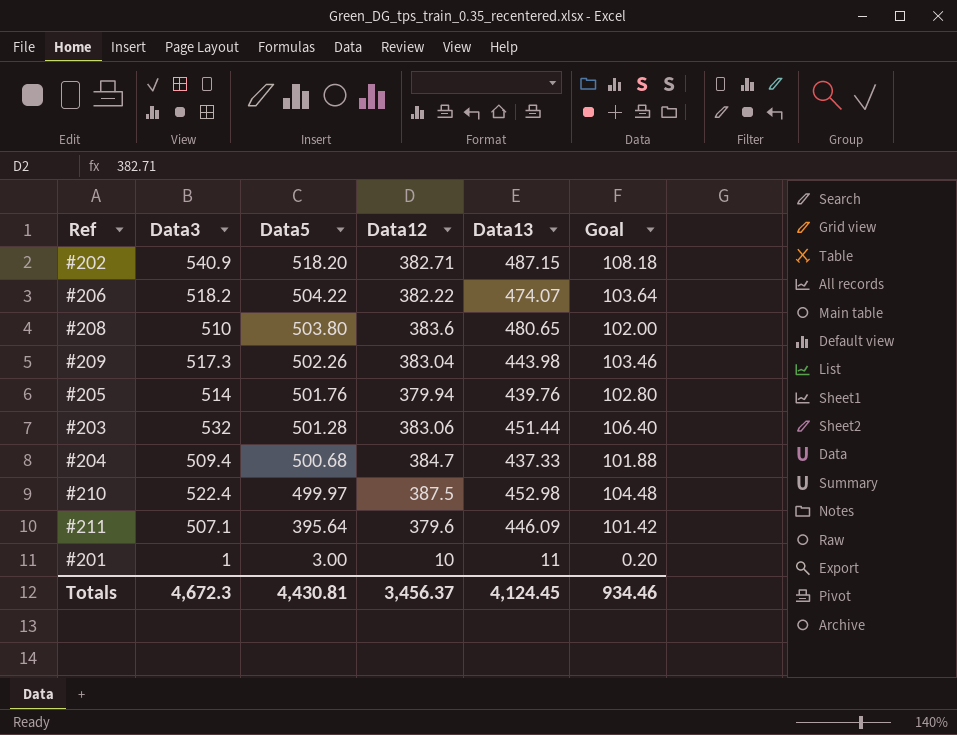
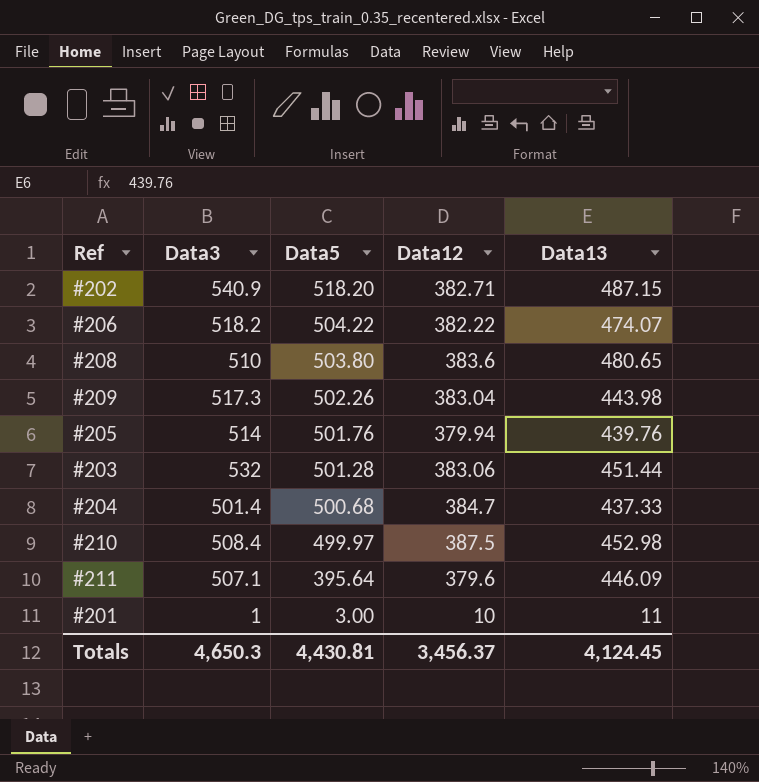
column Goal | formula: [Data3] * 0.2 -> none
#204 | Data3: 509.4 -> 501.4
#210 | Data3: 522.4 -> 508.4
Totals | Data3: 4,672.3 -> 4,650.3

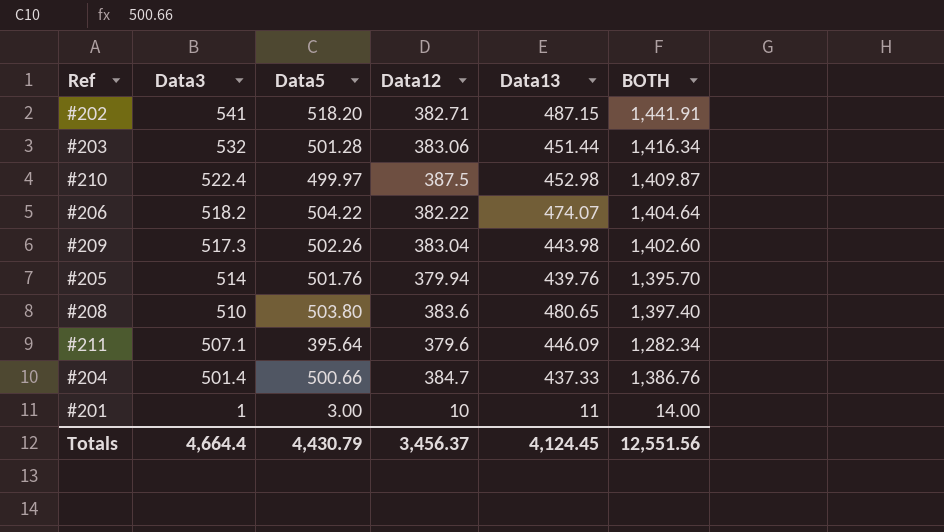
row order: Data5 descending -> Data3 descending
column BOTH | formula: none -> [Data3] + [Data5] + [Data12]
#202 | Data3: 540.9 -> 541
#210 | Data3: 508.4 -> 522.4
#204 | Data5: 500.68 -> 500.66
Totals | Data3: 4,650.3 -> 4,664.4
Totals | Data5: 4,430.81 -> 4,430.79

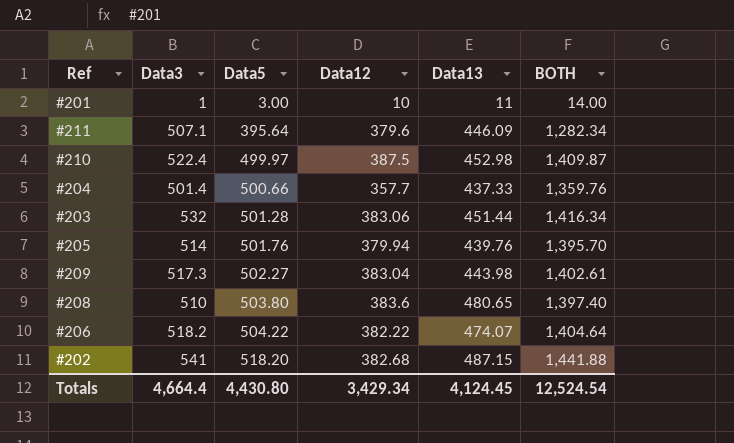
row order: Data3 descending -> Data5 ascending
#204 | Data12: 384.7 -> 357.7
#204 | BOTH: 1,386.76 -> 1,359.76
#209 | Data5: 502.26 -> 502.27
#209 | BOTH: 1,402.60 -> 1,402.61
#202 | Data12: 382.71 -> 382.68
#202 | BOTH: 1,441.91 -> 1,441.88
Totals | Data5: 4,430.79 -> 4,430.80
Totals | Data12: 3,456.37 -> 3,429.34
Totals | BOTH: 12,551.56 -> 12,524.54

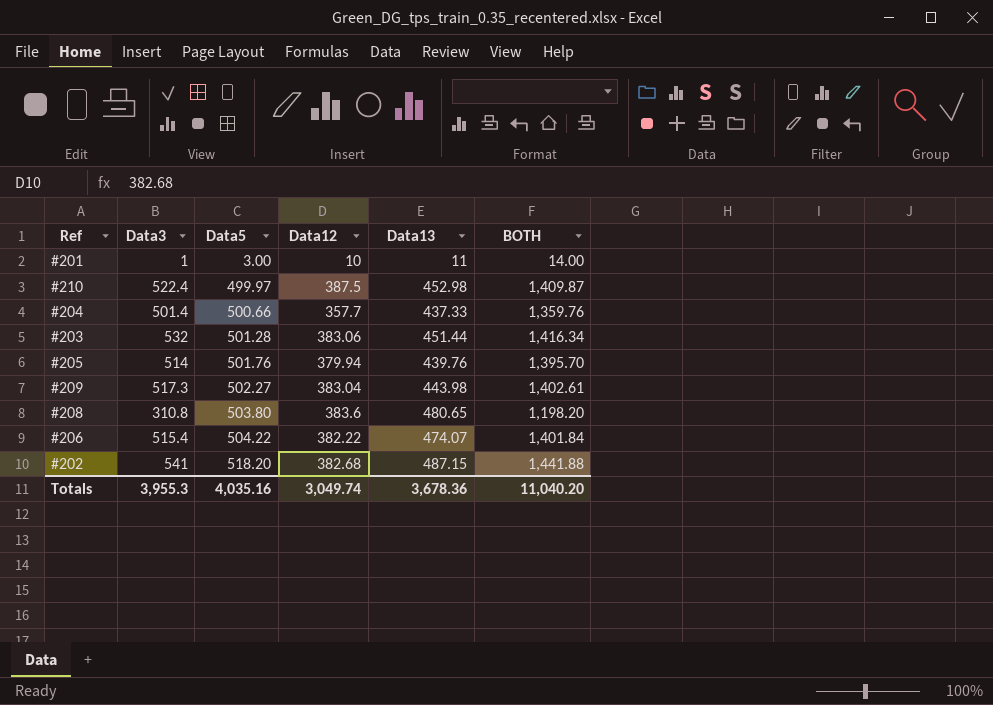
row #211: 507.1 | 395.64 | 379.6 | 446.09 | 1,282.34 -> none
#208 | Data3: 510 -> 310.8
#208 | BOTH: 1,397.40 -> 1,198.20
#206 | Data3: 518.2 -> 515.4
#206 | BOTH: 1,404.64 -> 1,401.84
Totals | Data3: 4,664.4 -> 3,955.3
Totals | Data5: 4,430.80 -> 4,035.16
Totals | Data12: 3,429.34 -> 3,049.74
Totals | Data13: 4,124.45 -> 3,678.36
Totals | BOTH: 12,524.54 -> 11,040.20

